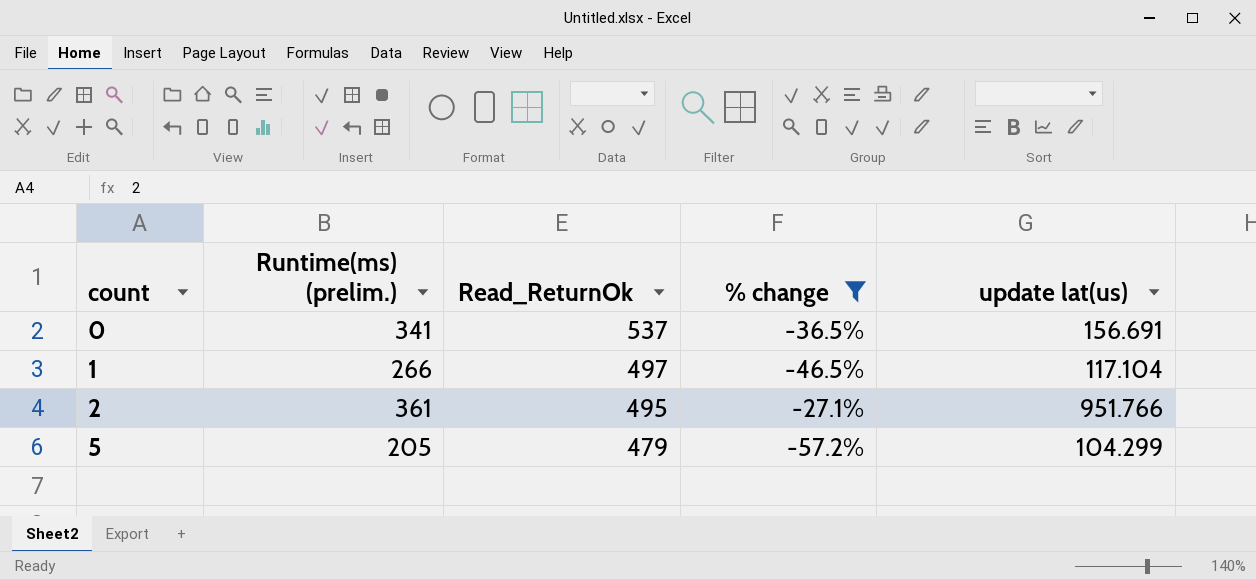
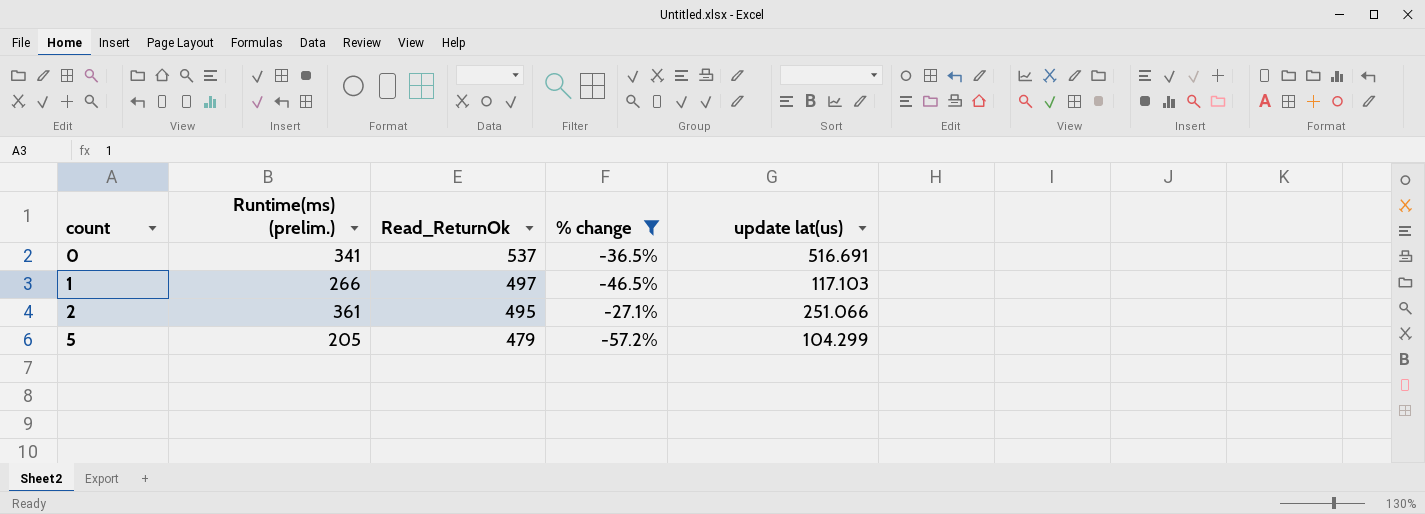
0 | update lat(us): 156.691 -> 516.691
1 | update lat(us): 117.104 -> 117.103
2 | update lat(us): 951.766 -> 251.066

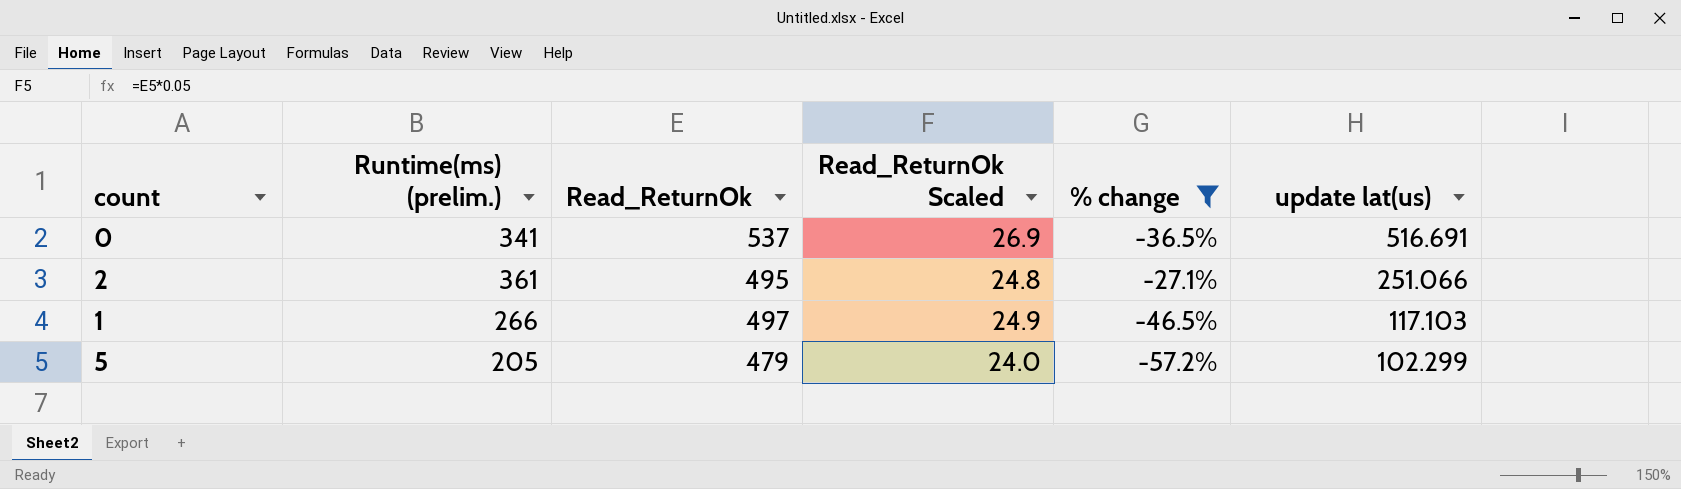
row order: count ascending -> update lat(us) descending
column Read_ReturnOk Scaled | formula: none -> [Read_ReturnOk] * 0.05
5 | update lat(us): 104.299 -> 102.299

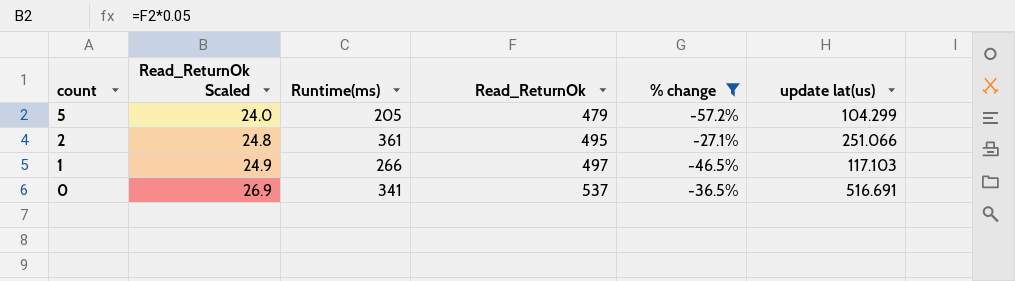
row order: update lat(us) descending -> count descending
column Read_ReturnOk Scaled | position: 4 -> 2
column name: Runtime(ms) (prelim.) -> Runtime(ms)
5 | update lat(us): 102.299 -> 104.299

